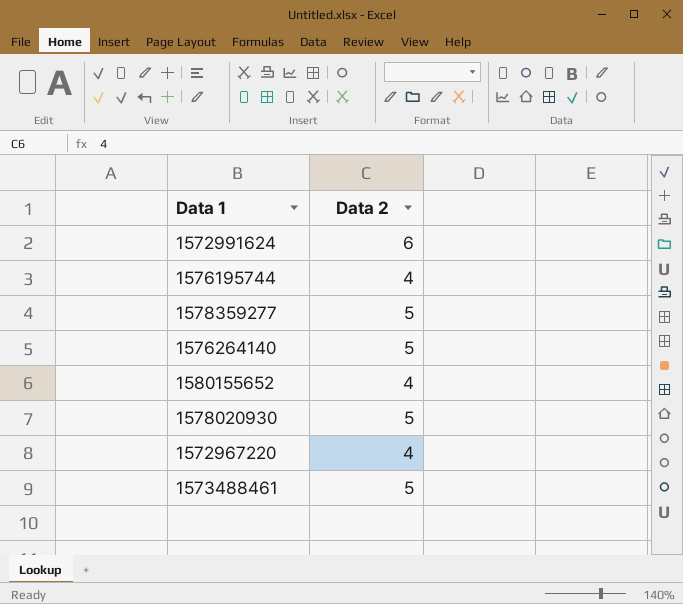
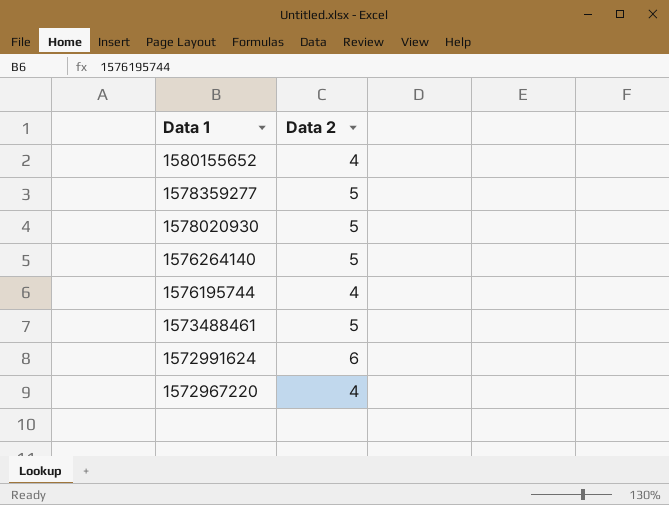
row order: none -> Data 1 descending

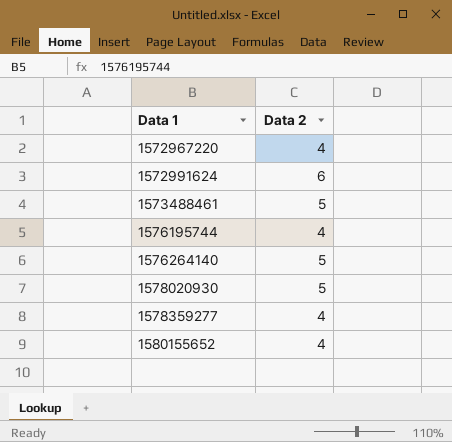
row order: Data 1 descending -> Data 1 ascending
1578359277 | Data 2: 5 -> 4

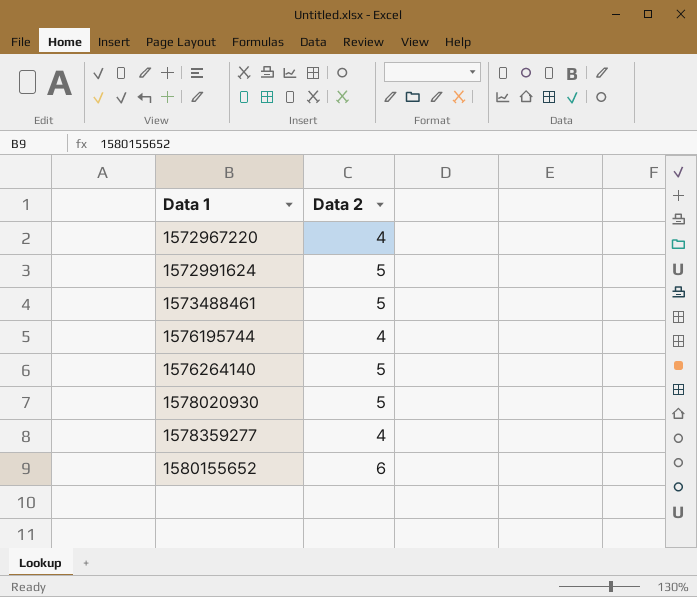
1572991624 | Data 2: 6 -> 5
1580155652 | Data 2: 4 -> 6

